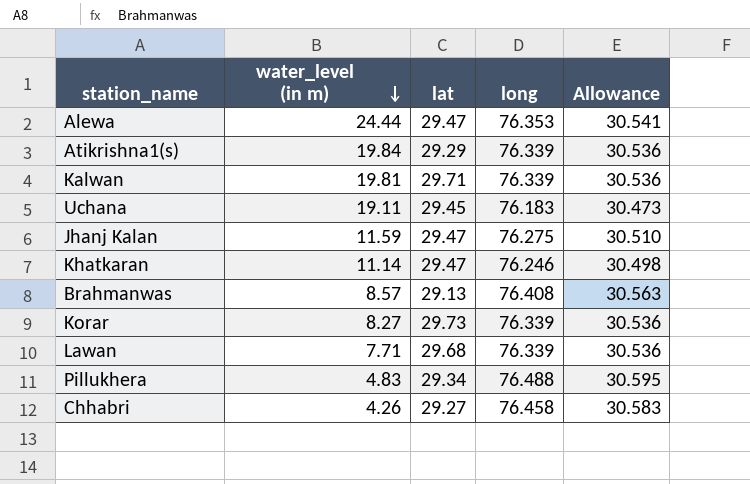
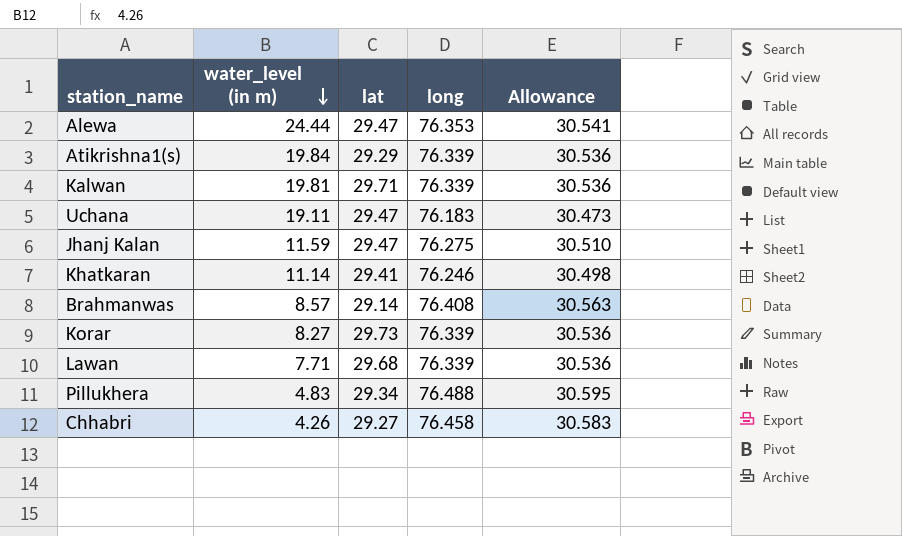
Uchana | lat: 29.45 -> 29.47
Khatkaran | lat: 29.47 -> 29.41
Brahmanwas | lat: 29.13 -> 29.14

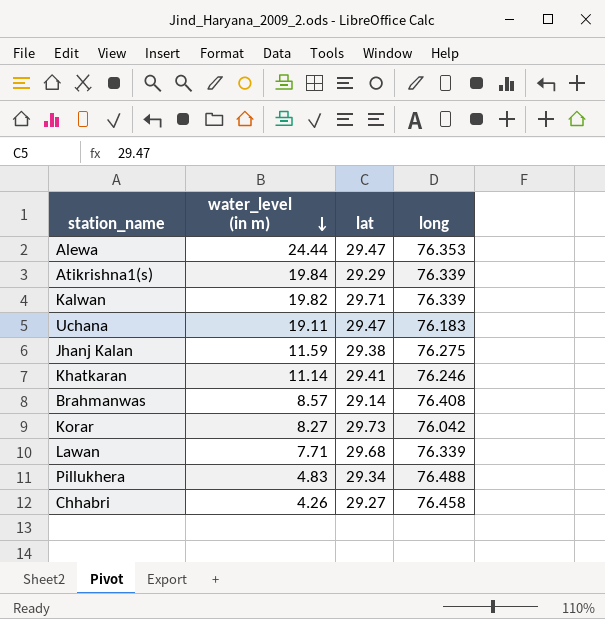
column Allowance | formula: [long] * 0.4 -> none
Kalwan | water_level (in m): 19.81 -> 19.82
Jhanj Kalan | lat: 29.47 -> 29.38
Korar | long: 76.339 -> 76.042

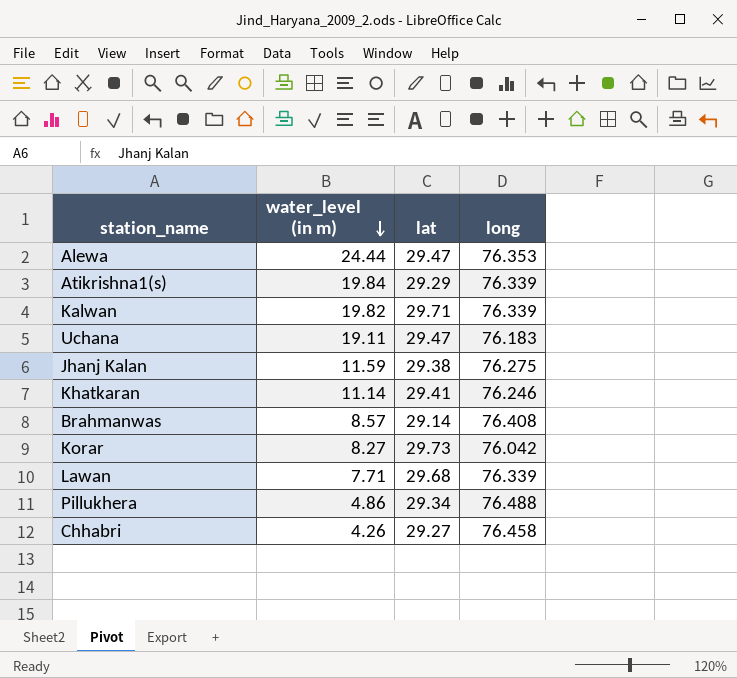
Pillukhera | water_level (in m): 4.83 -> 4.86

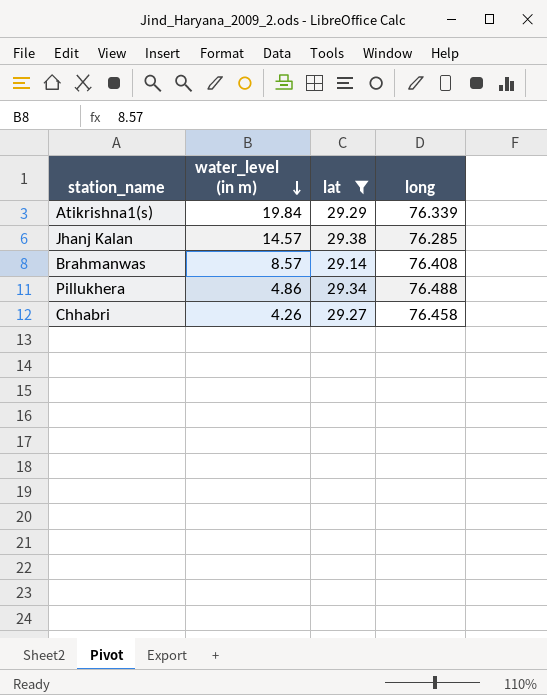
filter: none -> lat <= 29.38
Jhanj Kalan | water_level (in m): 11.59 -> 14.57
Jhanj Kalan | long: 76.275 -> 76.285

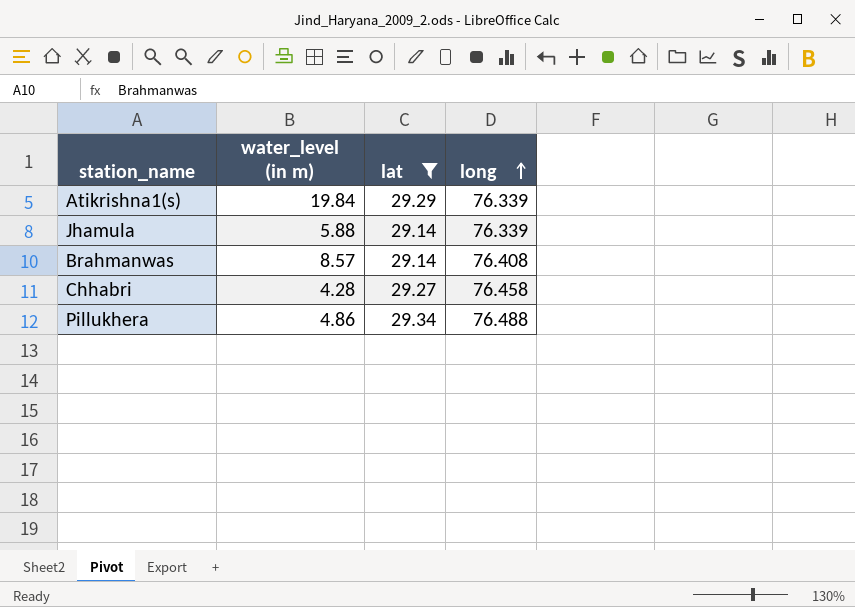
row order: water_level (in m) descending -> long ascending
row Jhanj Kalan: 14.57 | 29.38 | 76.285 -> none
row Jhamula: none -> 5.88 | 29.14 | 76.339
Chhabri | water_level (in m): 4.26 -> 4.28

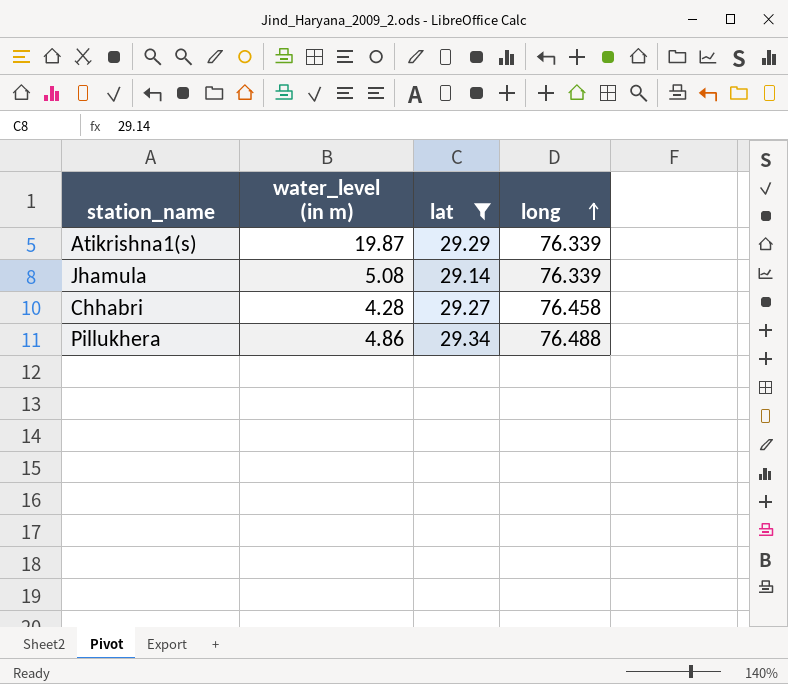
row Brahmanwas: 8.57 | 29.14 | 76.408 -> none
Atikrishna1(s) | water_level (in m): 19.84 -> 19.87
Jhamula | water_level (in m): 5.88 -> 5.08

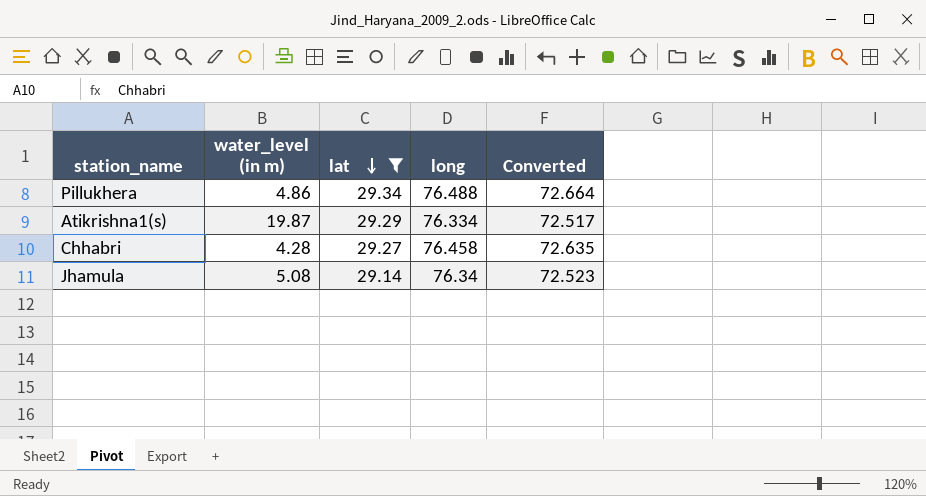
row order: long ascending -> lat descending
column Converted | formula: none -> [long] * 0.95
Atikrishna1(s) | long: 76.339 -> 76.334
Jhamula | long: 76.339 -> 76.34

